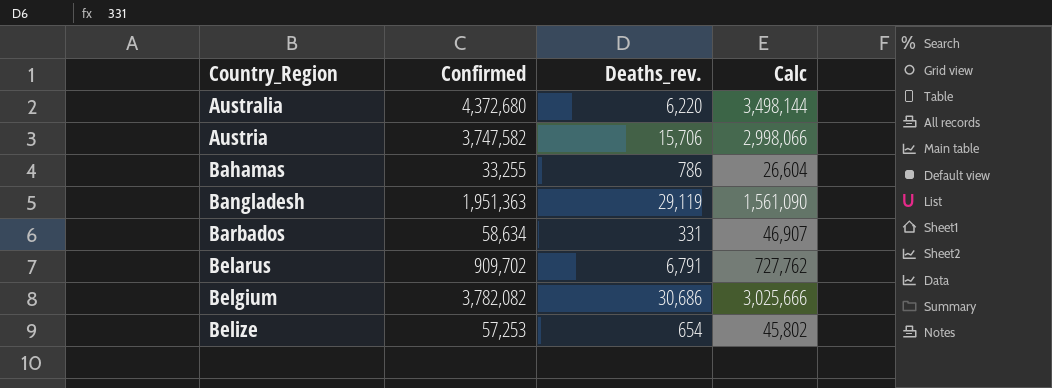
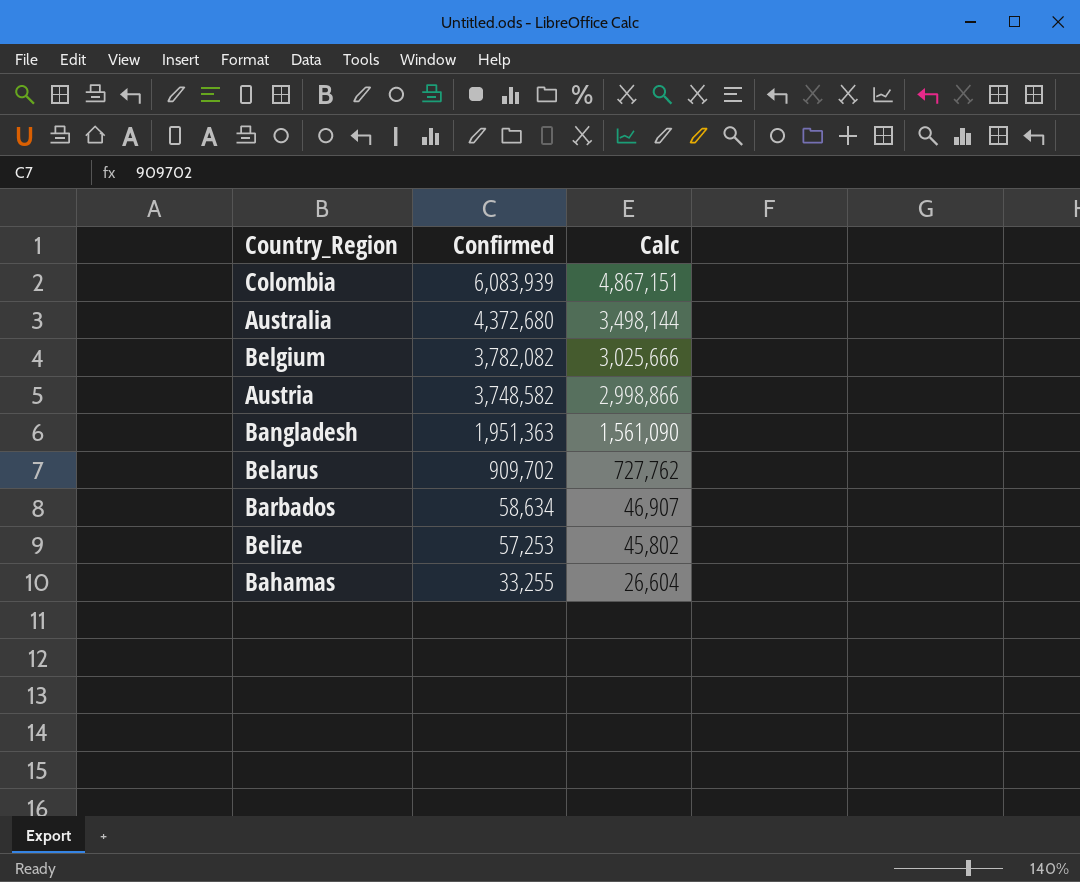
row order: Country_Region ascending -> Confirmed descending
column Deaths_rev. | position: 3 -> none
row Colombia: none -> 6,083,939 | 4,867,151
Austria | Confirmed: 3,747,582 -> 3,748,582
Austria | Calc: 2,998,066 -> 2,998,866

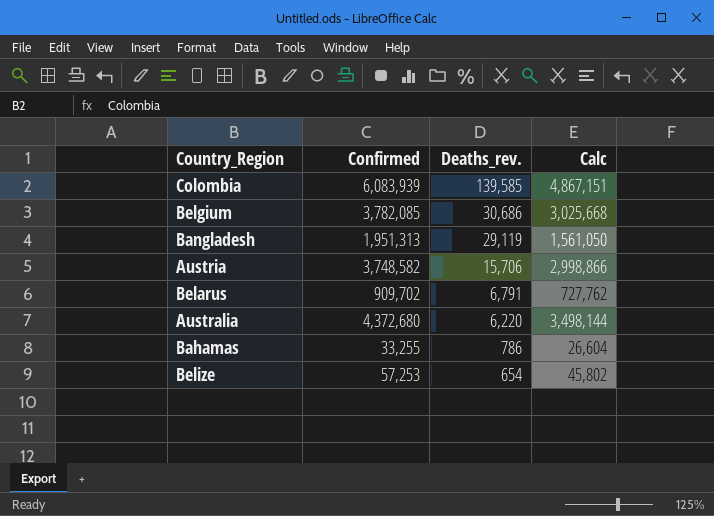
row order: Confirmed descending -> Deaths_rev. descending
column Deaths_rev. | position: none -> 3
row Barbados: 58,634 | 46,907 -> none
Belgium | Confirmed: 3,782,082 -> 3,782,085
Belgium | Calc: 3,025,666 -> 3,025,668
Bangladesh | Confirmed: 1,951,363 -> 1,951,313
Bangladesh | Calc: 1,561,090 -> 1,561,050

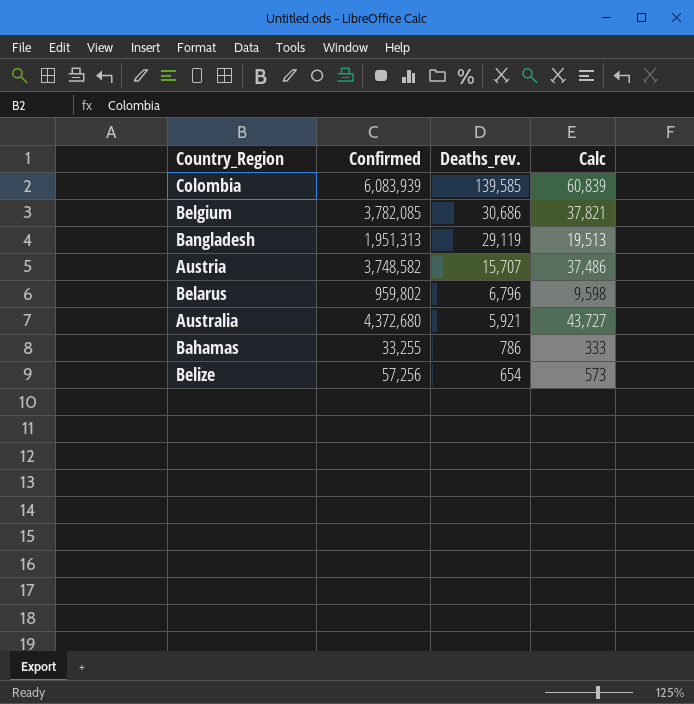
column Calc | formula: [Confirmed] * 0.8 -> [Confirmed] * 0.01
Austria | Deaths_rev.: 15,706 -> 15,707
Belarus | Confirmed: 909,702 -> 959,802
Belarus | Deaths_rev.: 6,791 -> 6,796
Australia | Deaths_rev.: 6,220 -> 5,921
Belize | Confirmed: 57,253 -> 57,256

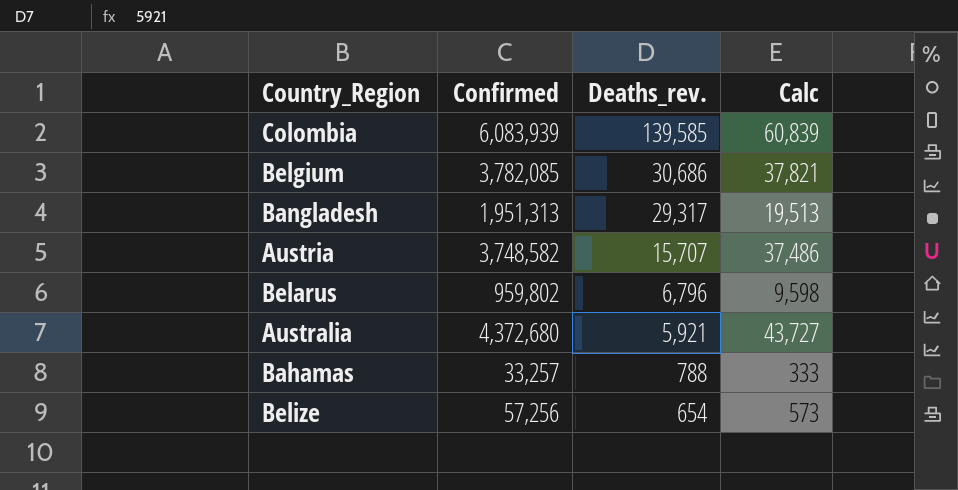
Bangladesh | Deaths_rev.: 29,119 -> 29,317
Bahamas | Confirmed: 33,255 -> 33,257
Bahamas | Deaths_rev.: 786 -> 788

